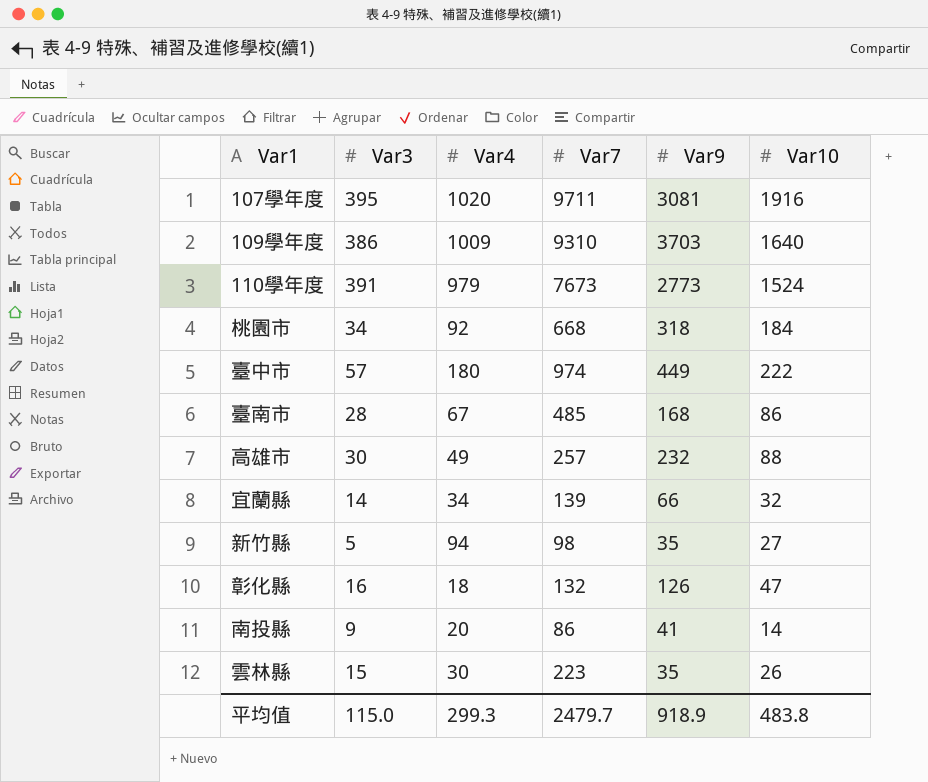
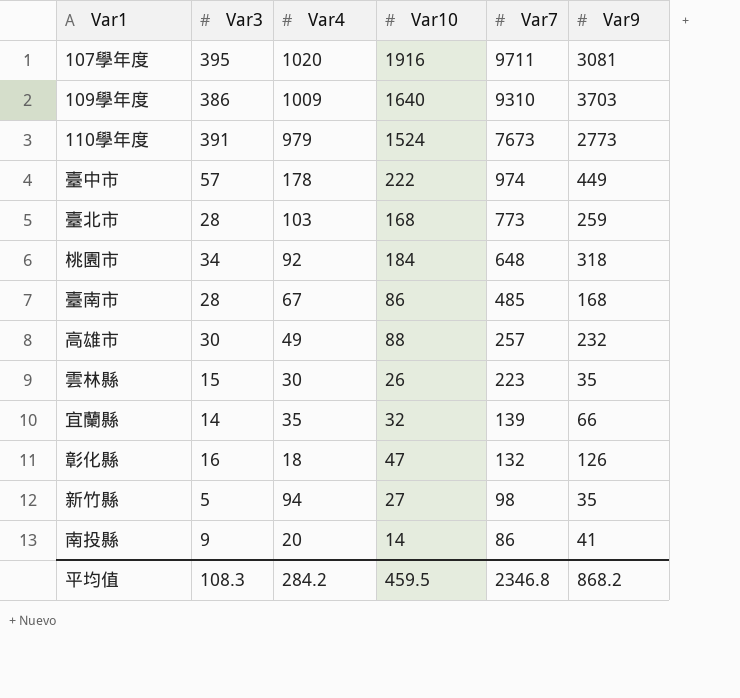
row order: none -> Var7 descending
column Var10 | position: 6 -> 4
臺中市 | Var4: 180 -> 178
row 臺北市: none -> 28 | 103 | 168 | 773 | 259
桃園市 | Var7: 668 -> 648
宜蘭縣 | Var4: 34 -> 35
平均值 | Var3: 115.0 -> 108.3
平均值 | Var4: 299.3 -> 284.2
平均值 | Var10: 483.8 -> 459.5
平均值 | Var7: 2479.7 -> 2346.8
平均值 | Var9: 918.9 -> 868.2

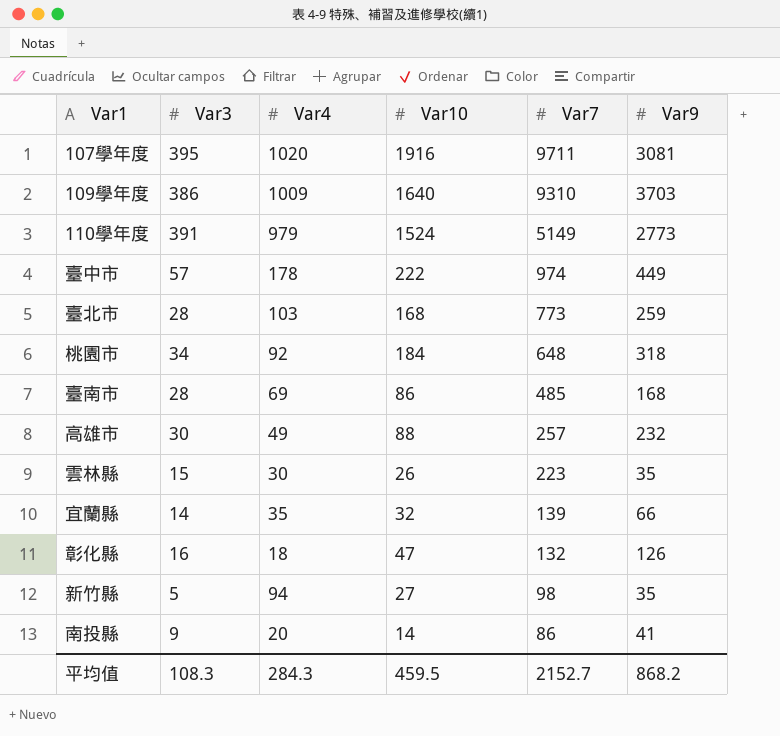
110學年度 | Var7: 7673 -> 5149
臺南市 | Var4: 67 -> 69
平均值 | Var4: 284.2 -> 284.3
平均值 | Var7: 2346.8 -> 2152.7

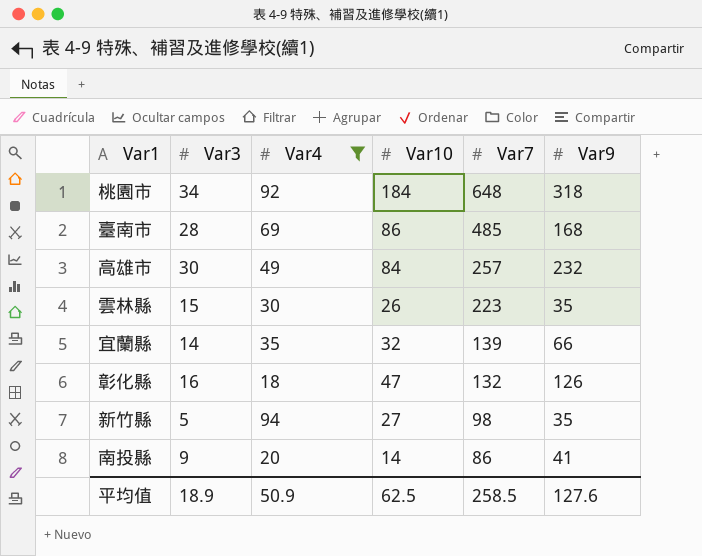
filter: none -> Var4 <= 94
高雄市 | Var10: 88 -> 84
平均值 | Var3: 108.3 -> 18.9
平均值 | Var4: 284.3 -> 50.9
平均值 | Var10: 459.5 -> 62.5
平均值 | Var7: 2152.7 -> 258.5
平均值 | Var9: 868.2 -> 127.6

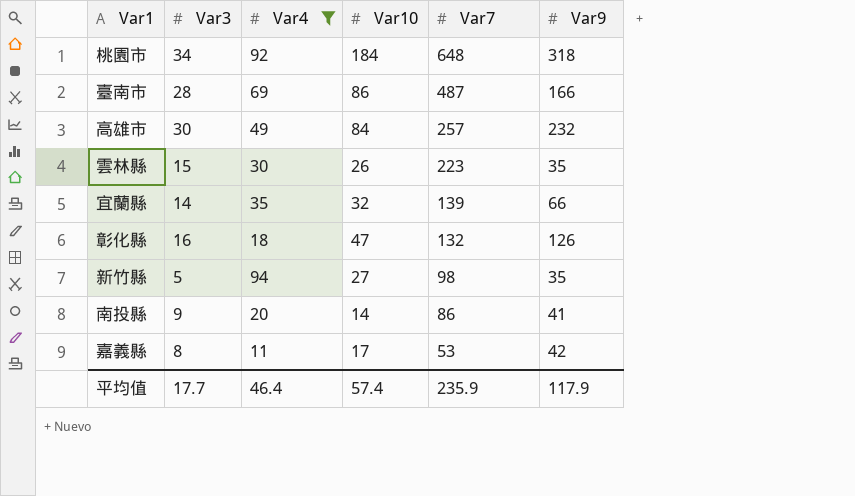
臺南市 | Var7: 485 -> 487
臺南市 | Var9: 168 -> 166
row 嘉義縣: none -> 8 | 11 | 17 | 53 | 42
平均值 | Var3: 18.9 -> 17.7
平均值 | Var4: 50.9 -> 46.4
平均值 | Var10: 62.5 -> 57.4
平均值 | Var7: 258.5 -> 235.9
平均值 | Var9: 127.6 -> 117.9

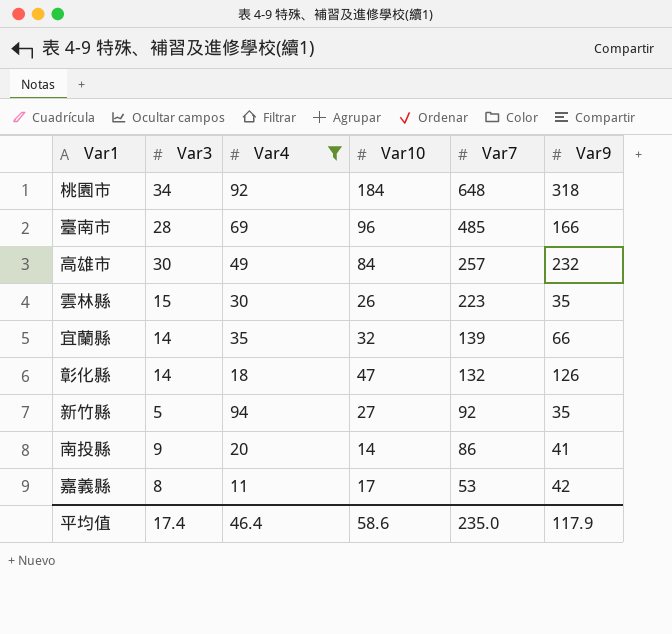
臺南市 | Var10: 86 -> 96
臺南市 | Var7: 487 -> 485
彰化縣 | Var3: 16 -> 14
新竹縣 | Var7: 98 -> 92
平均值 | Var3: 17.7 -> 17.4
平均值 | Var10: 57.4 -> 58.6
平均值 | Var7: 235.9 -> 235.0

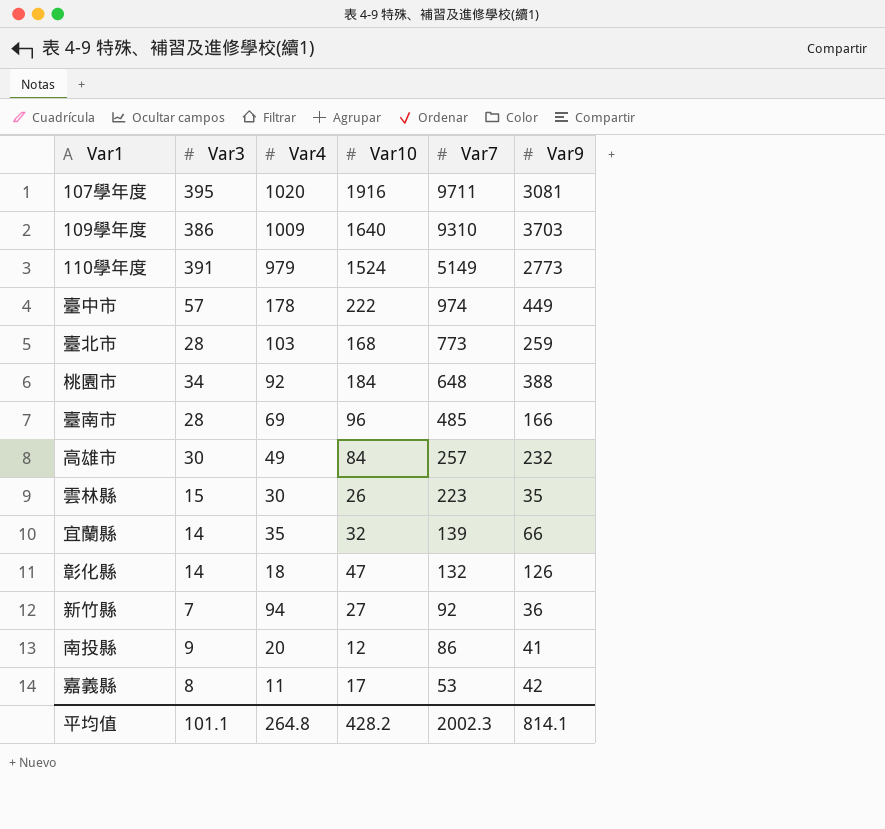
filter: Var4 <= 94 -> none
桃園市 | Var9: 318 -> 388
新竹縣 | Var3: 5 -> 7
新竹縣 | Var9: 35 -> 36
南投縣 | Var10: 14 -> 12
平均值 | Var3: 17.4 -> 101.1
平均值 | Var4: 46.4 -> 264.8
平均值 | Var10: 58.6 -> 428.2
平均值 | Var7: 235.0 -> 2002.3
平均值 | Var9: 117.9 -> 814.1

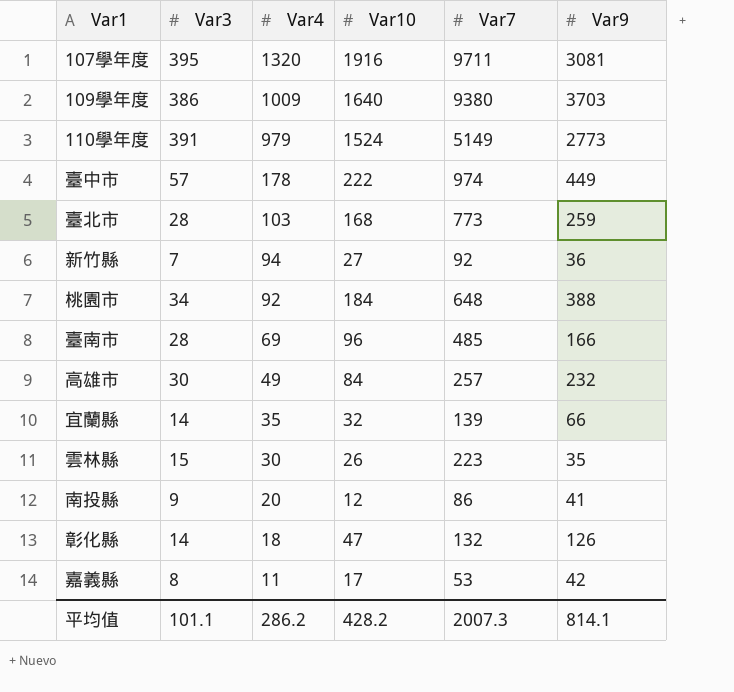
row order: Var7 descending -> Var4 descending
107學年度 | Var4: 1020 -> 1320
109學年度 | Var7: 9310 -> 9380
平均值 | Var4: 264.8 -> 286.2
平均值 | Var7: 2002.3 -> 2007.3

